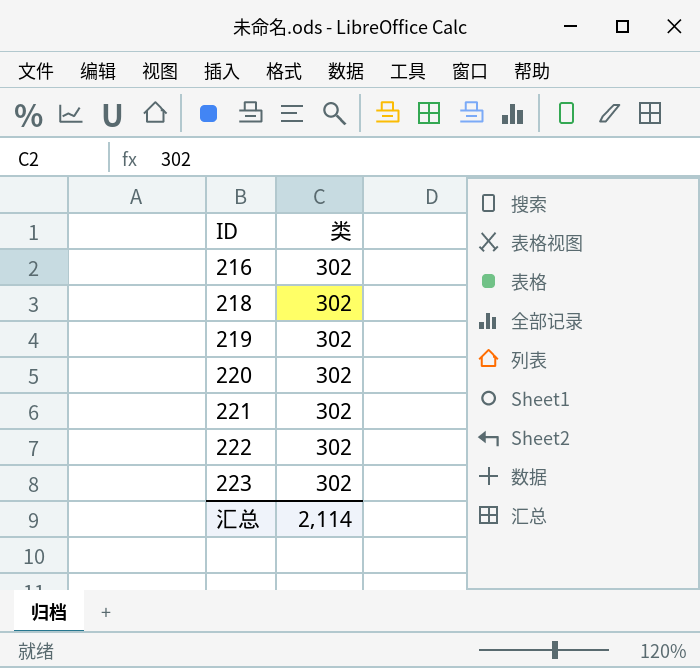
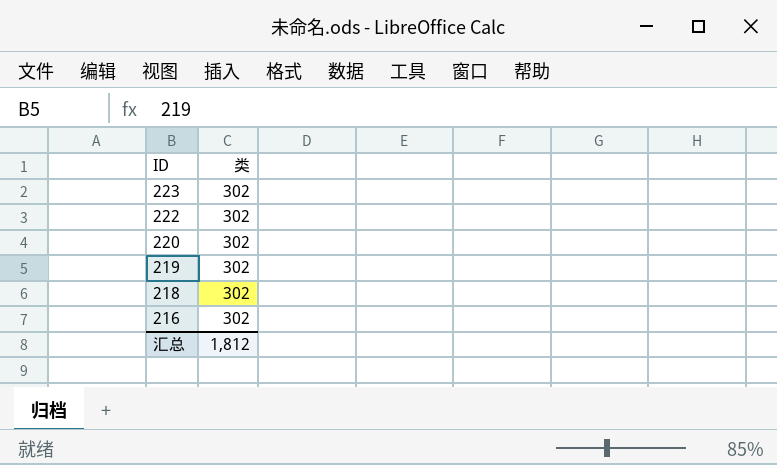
row order: ID ascending -> ID descending
row 221: 302 -> none
汇总 | 类: 2,114 -> 1,812

